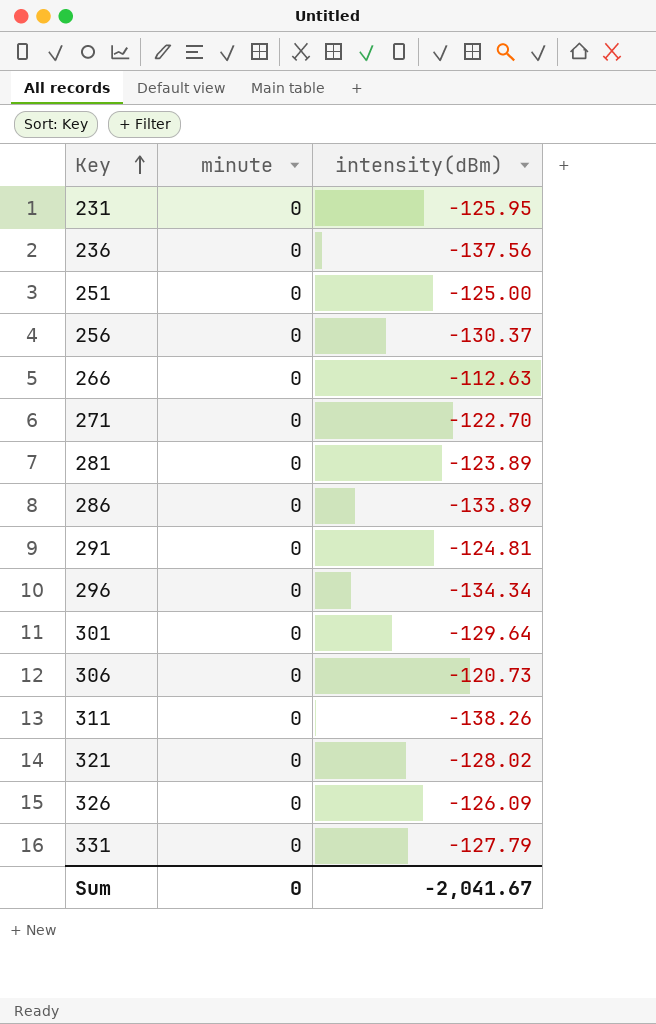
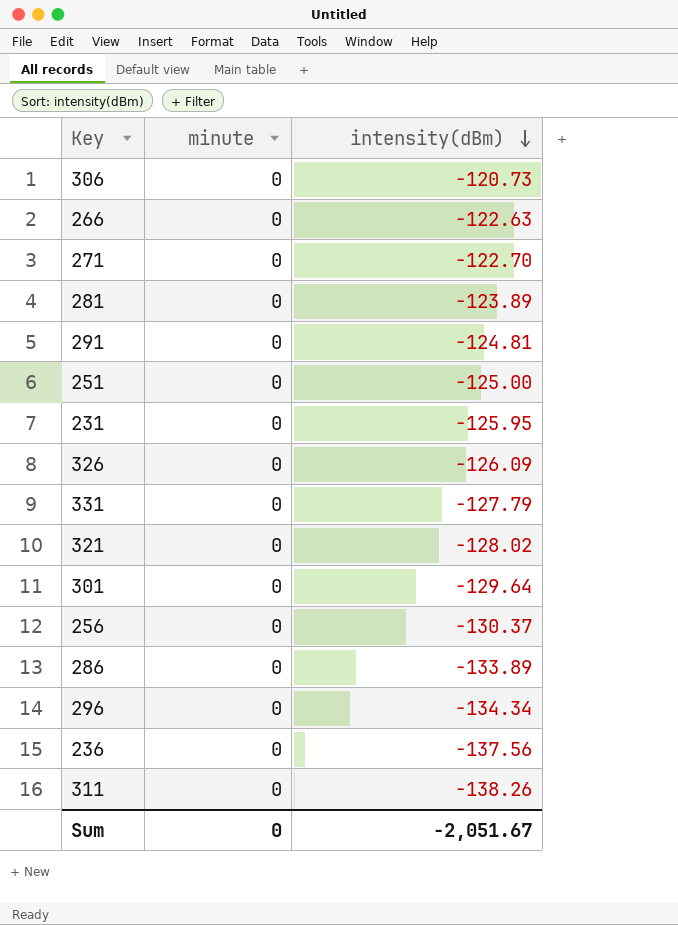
row order: Key ascending -> intensity(dBm) descending
266 | intensity(dBm): -112.63 -> -122.63
Sum | intensity(dBm): -2,041.67 -> -2,051.67

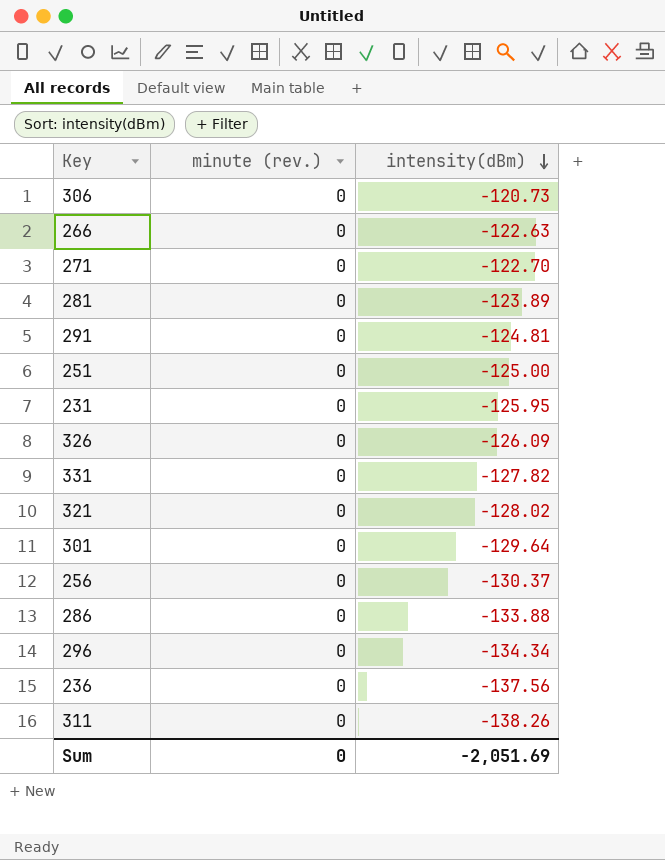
column name: minute -> minute (rev.)
331 | intensity(dBm): -127.79 -> -127.82
286 | intensity(dBm): -133.89 -> -133.88
Sum | intensity(dBm): -2,051.67 -> -2,051.69

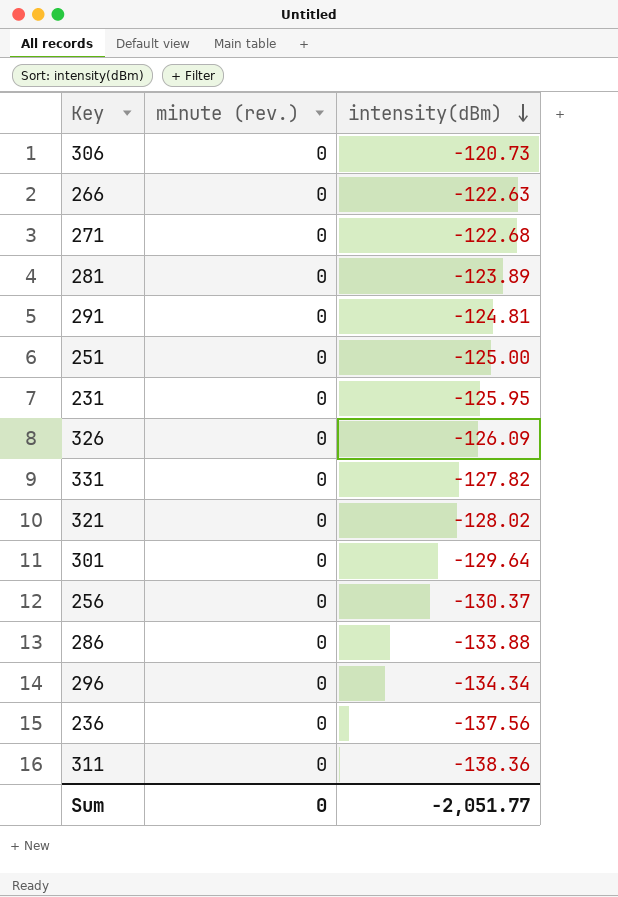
271 | intensity(dBm): -122.70 -> -122.68
311 | intensity(dBm): -138.26 -> -138.36
Sum | intensity(dBm): -2,051.69 -> -2,051.77

